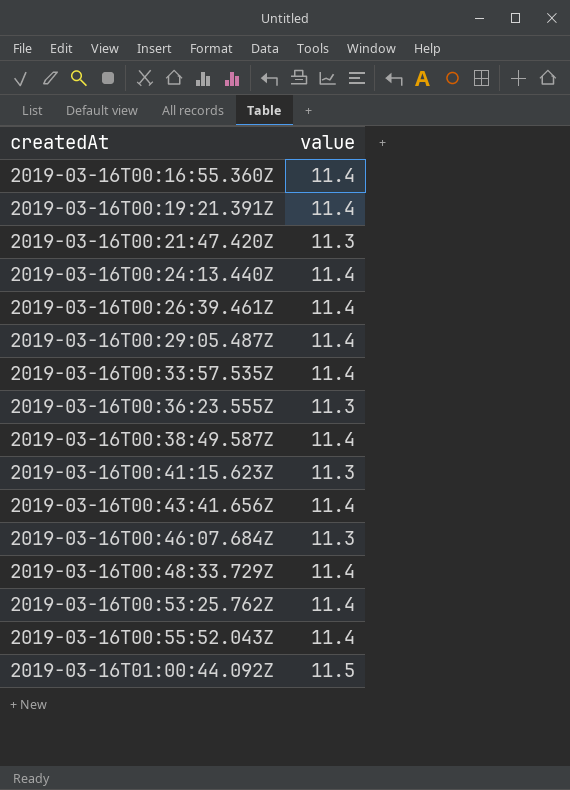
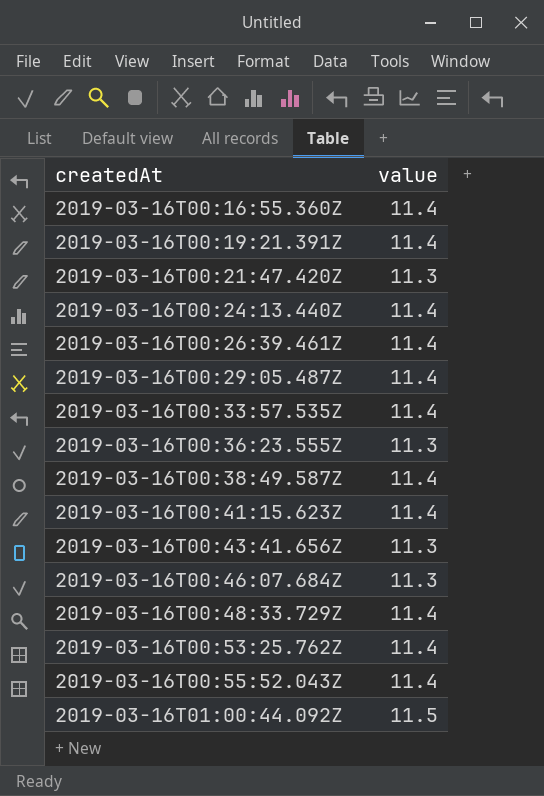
2019-03-16T00:41:15.623Z | value: 11.3 -> 11.4
2019-03-16T00:43:41.656Z | value: 11.4 -> 11.3

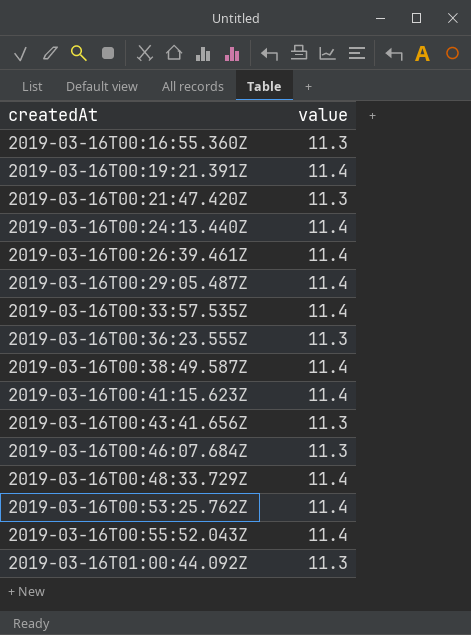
2019-03-16T00:16:55.360Z | value: 11.4 -> 11.3
2019-03-16T01:00:44.092Z | value: 11.5 -> 11.3

